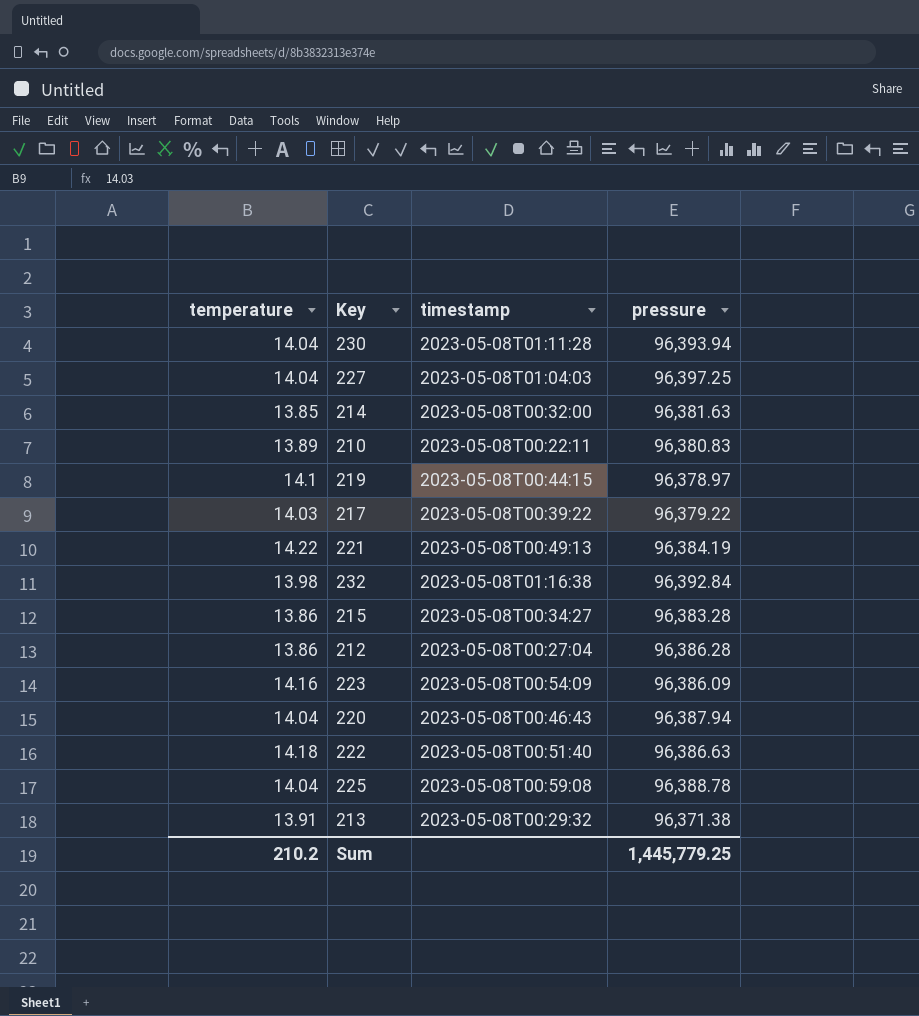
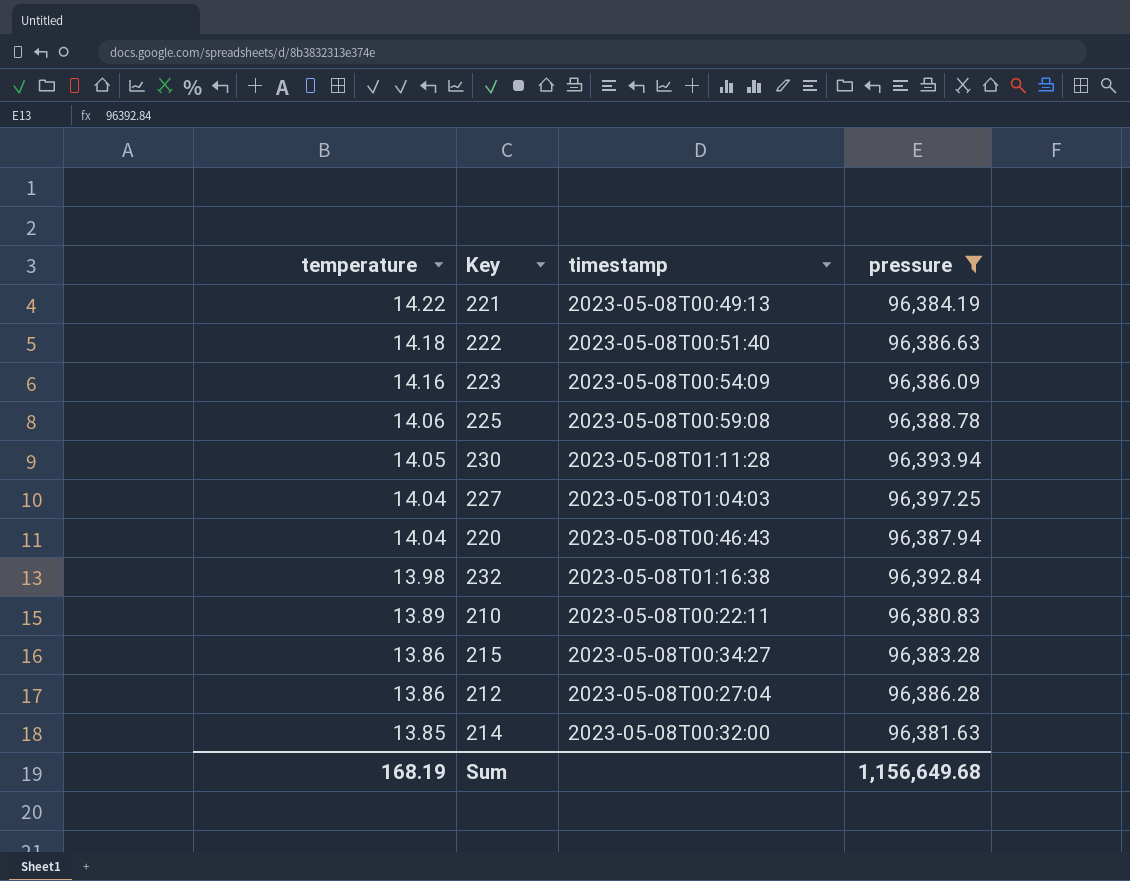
filter: none -> pressure >= 96,380.83
row order: none -> temperature descending
225 | temperature: 14.04 -> 14.06
230 | temperature: 14.04 -> 14.05
Sum | temperature: 210.2 -> 168.19
Sum | pressure: 1,445,779.25 -> 1,156,649.68

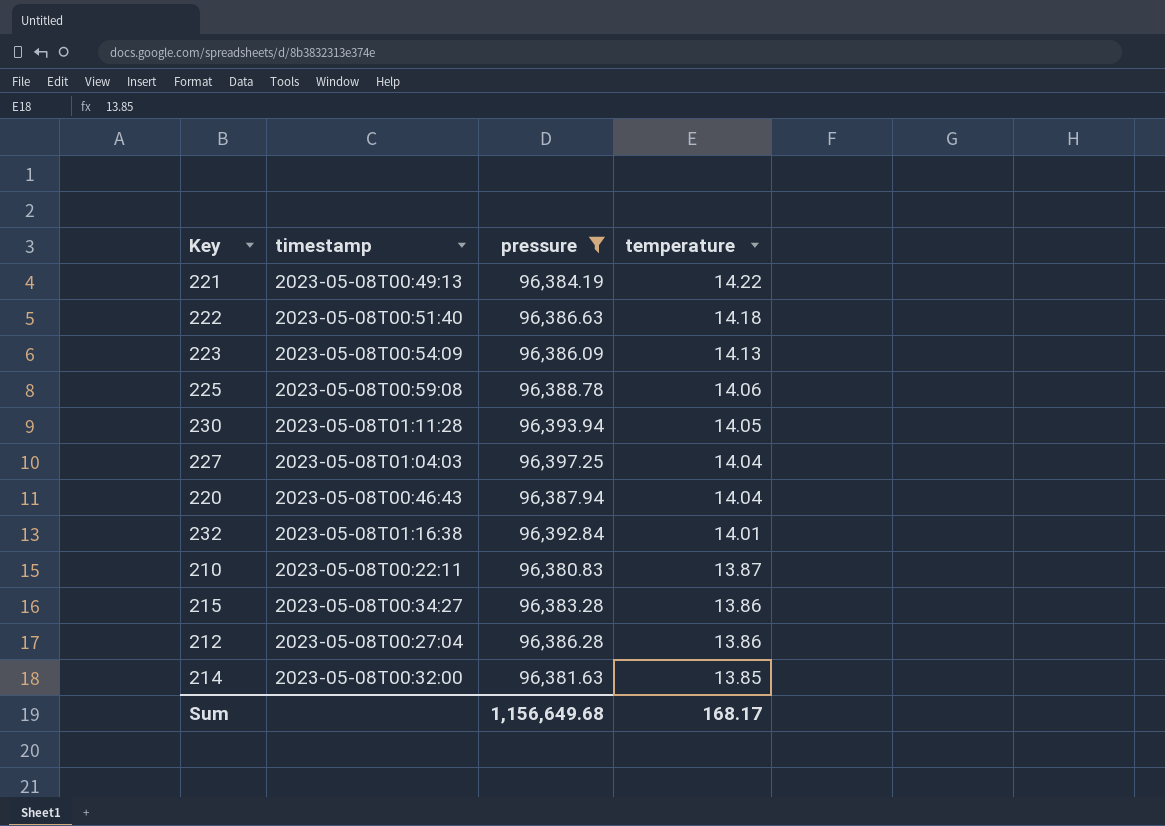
column temperature | position: 1 -> 4
223 | temperature: 14.16 -> 14.13
232 | temperature: 13.98 -> 14.01
210 | temperature: 13.89 -> 13.87
Sum | temperature: 168.19 -> 168.17

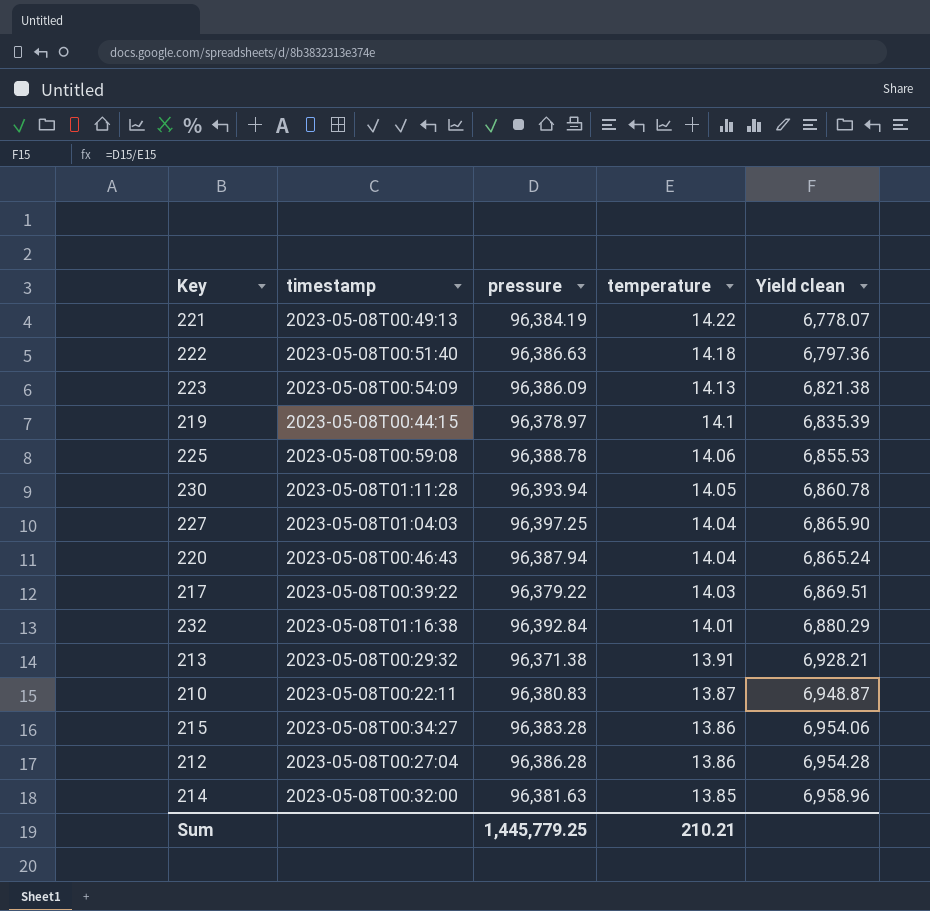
filter: pressure >= 96,380.83 -> none
column Yield clean | formula: none -> [pressure] / [temperature]
Sum | pressure: 1,156,649.68 -> 1,445,779.25
Sum | temperature: 168.17 -> 210.21

